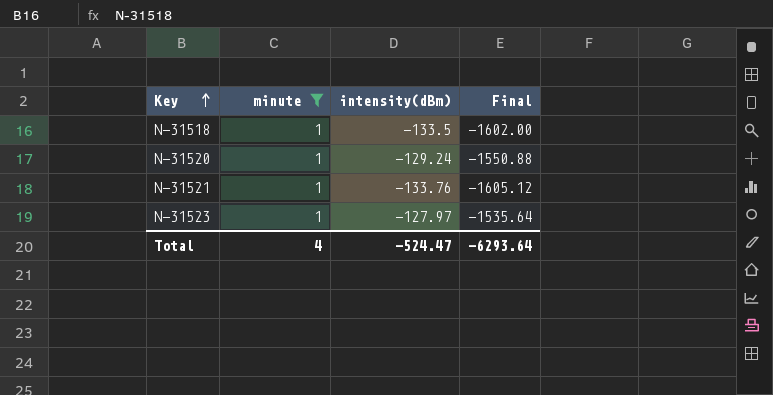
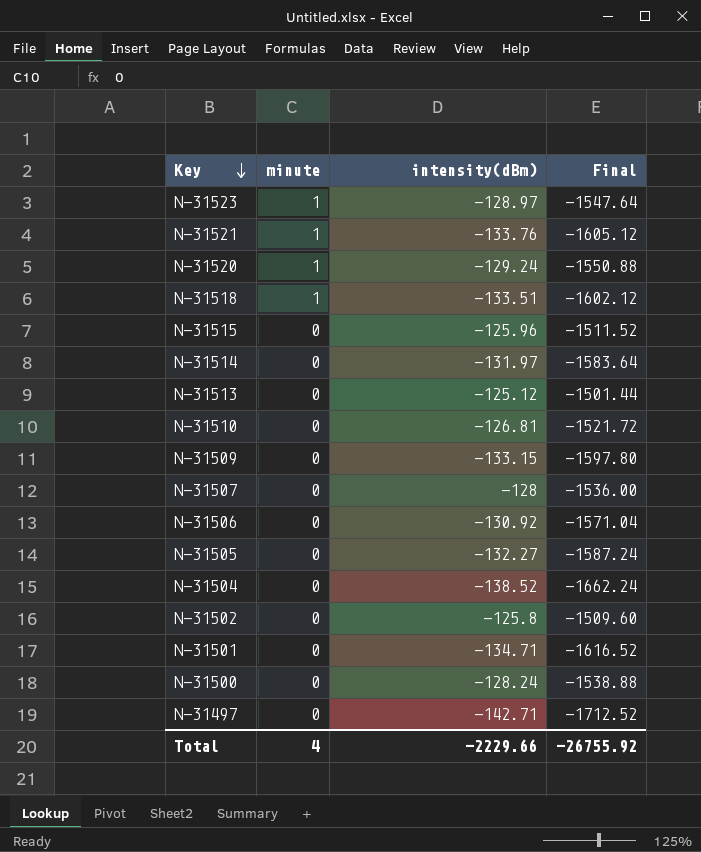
filter: minute = 1 -> none
row order: Key ascending -> Key descending
N-31523 | intensity(dBm): -127.97 -> -128.97
N-31523 | Final: -1535.64 -> -1547.64
N-31518 | intensity(dBm): -133.5 -> -133.51
N-31518 | Final: -1602.00 -> -1602.12
Total | intensity(dBm): -524.47 -> -2229.66
Total | Final: -6293.64 -> -26755.92

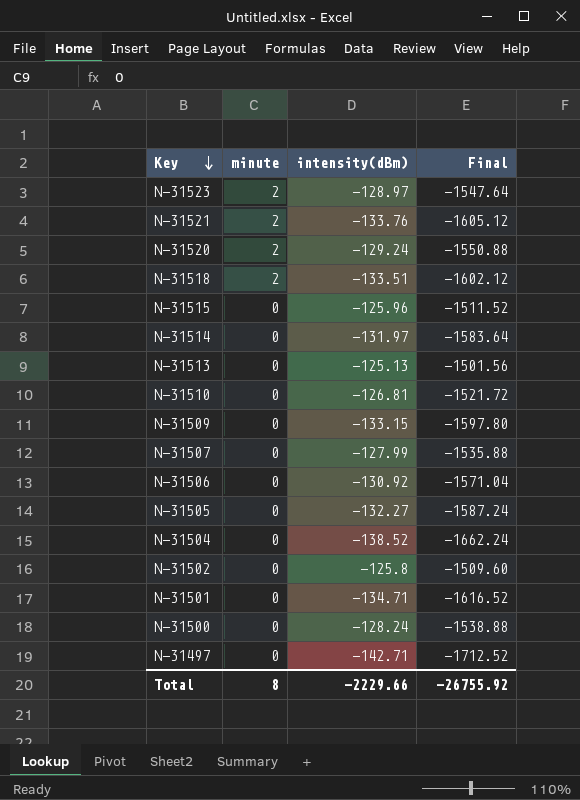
N-31523 | minute: 1 -> 2
N-31521 | minute: 1 -> 2
N-31520 | minute: 1 -> 2
N-31518 | minute: 1 -> 2
N-31513 | intensity(dBm): -125.12 -> -125.13
N-31513 | Final: -1501.44 -> -1501.56
N-31507 | intensity(dBm): -128 -> -127.99
N-31507 | Final: -1536.00 -> -1535.88
Total | minute: 4 -> 8

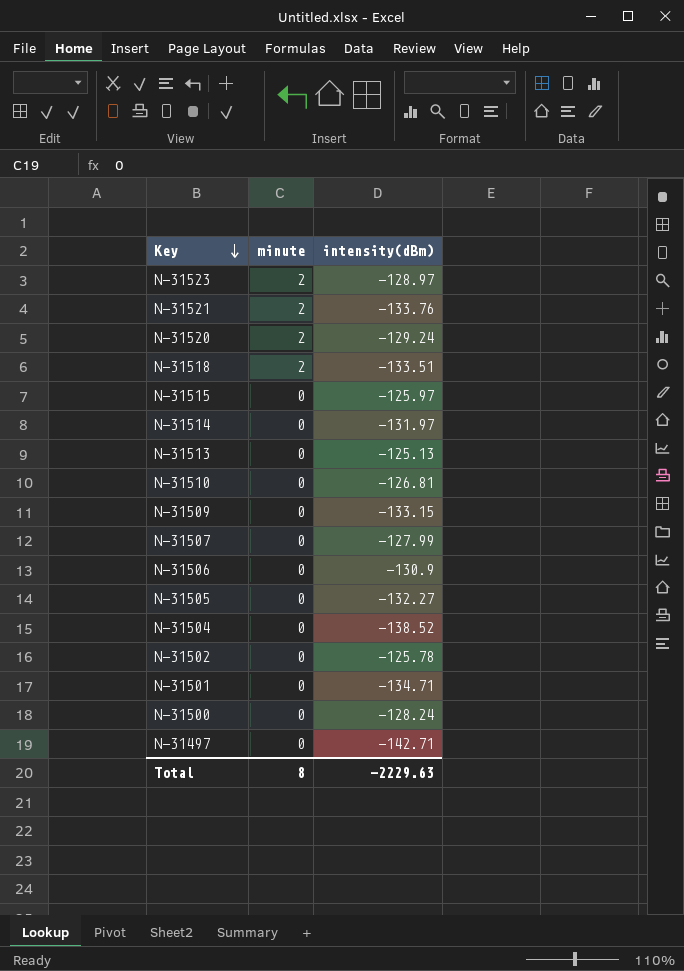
column Final | formula: [intensity(dBm)] * 12 -> none
N-31515 | intensity(dBm): -125.96 -> -125.97
N-31506 | intensity(dBm): -130.92 -> -130.9
N-31502 | intensity(dBm): -125.8 -> -125.78
Total | intensity(dBm): -2229.66 -> -2229.63

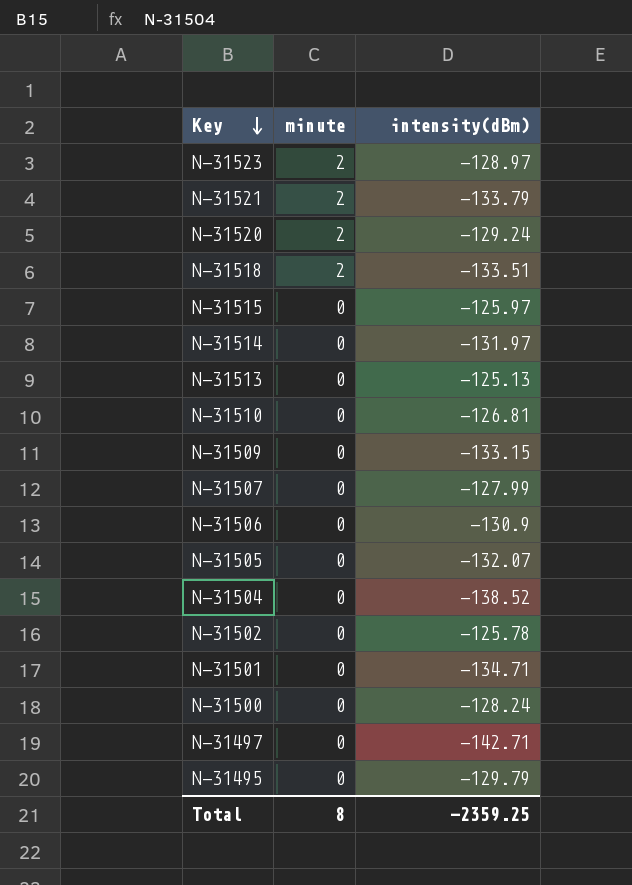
N-31521 | intensity(dBm): -133.76 -> -133.79
N-31505 | intensity(dBm): -132.27 -> -132.07
row N-31495: none -> 0 | -129.79
Total | intensity(dBm): -2229.63 -> -2359.25

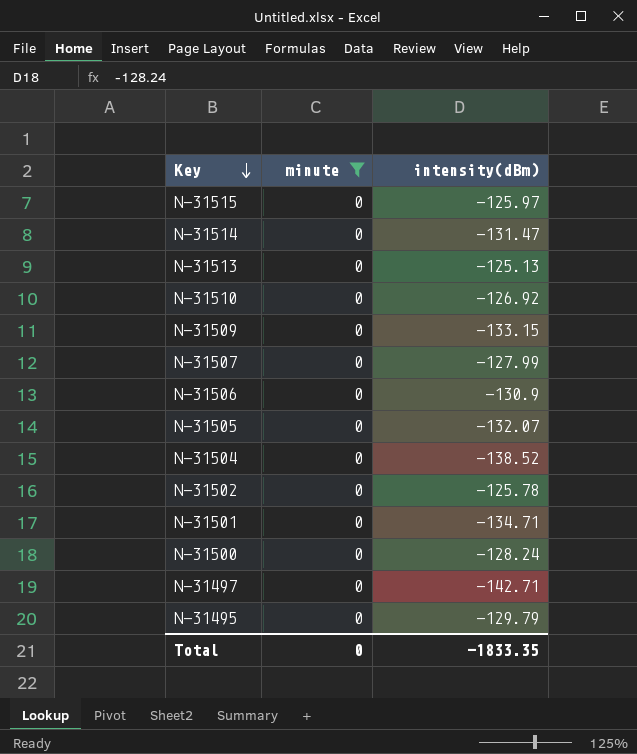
filter: none -> minute = 0
N-31514 | intensity(dBm): -131.97 -> -131.47
N-31510 | intensity(dBm): -126.81 -> -126.92
Total | minute: 8 -> 0
Total | intensity(dBm): -2359.25 -> -1833.35

